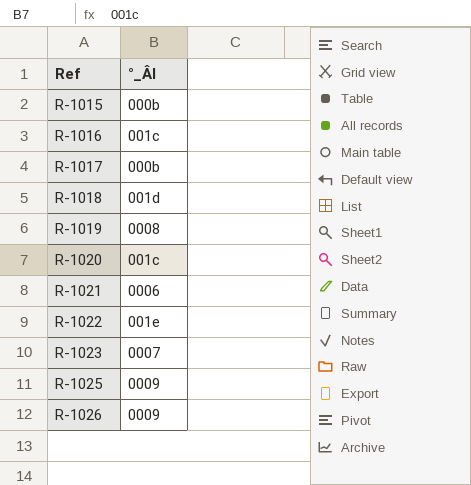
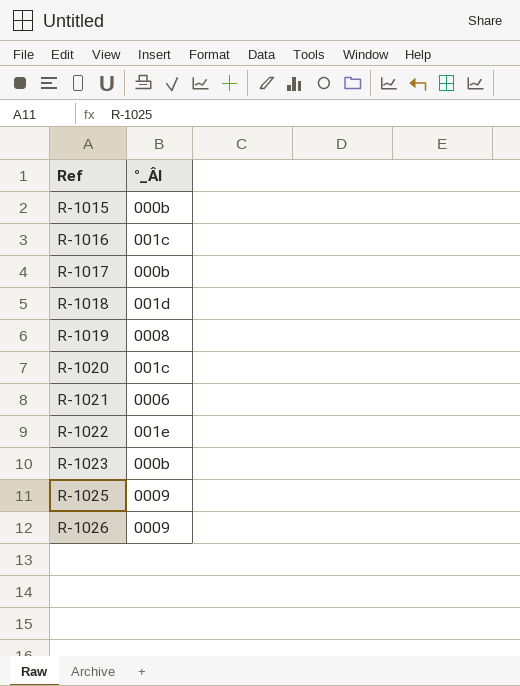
R-1023 | °_ÂI: 0007 -> 000b

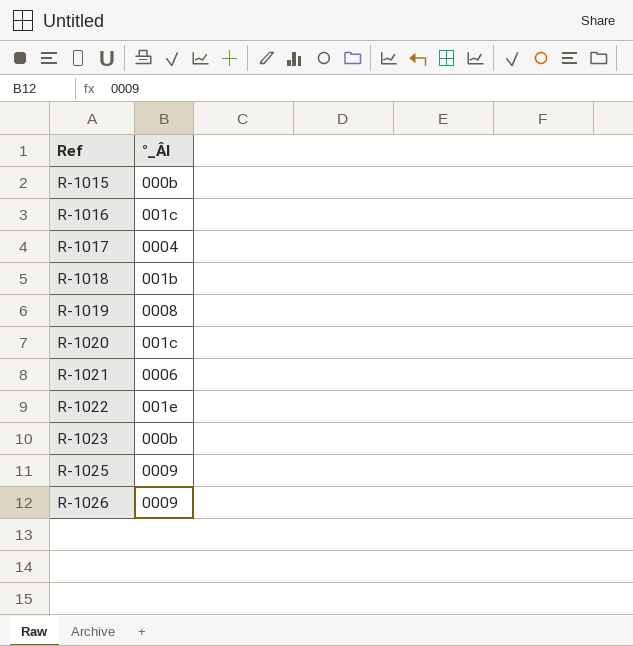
R-1017 | °_ÂI: 000b -> 0004
R-1018 | °_ÂI: 001d -> 001b

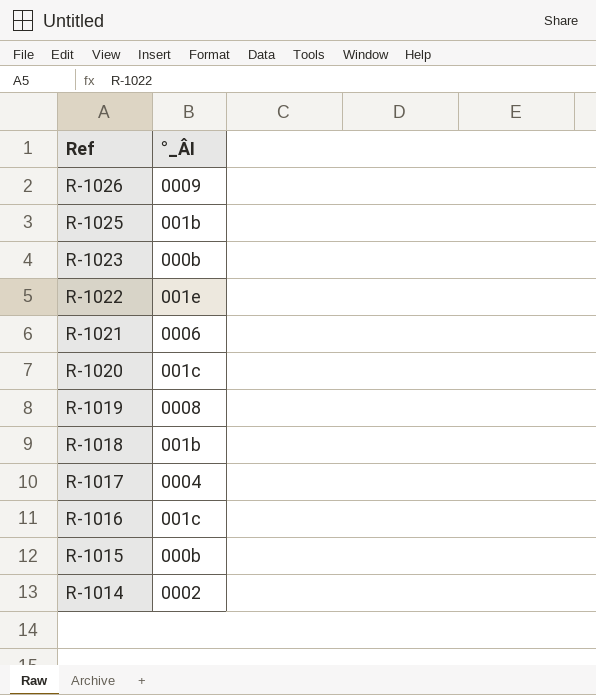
row order: Ref ascending -> Ref descending
R-1025 | °_ÂI: 0009 -> 001b
row R-1014: none -> 0002

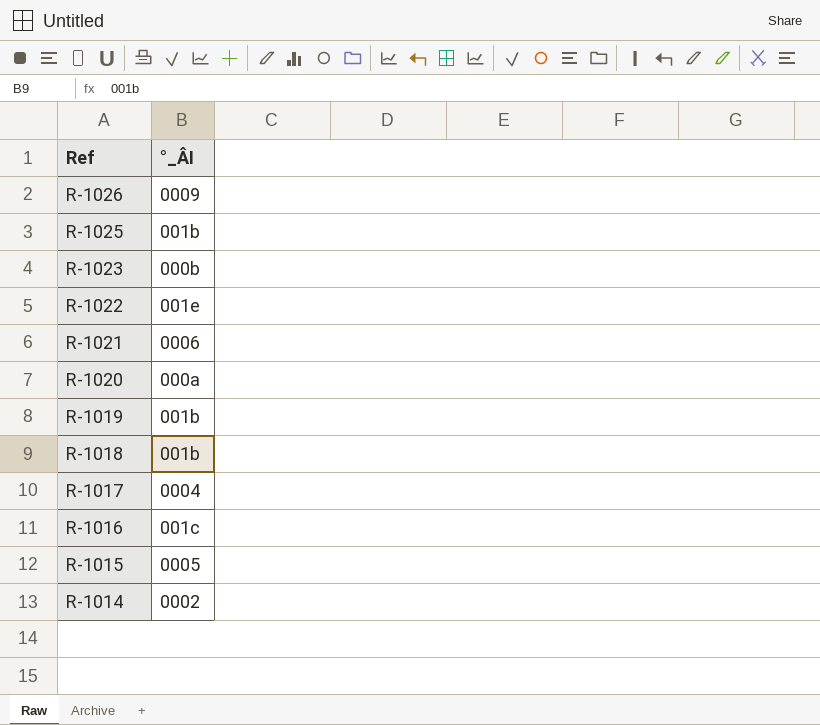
R-1020 | °_ÂI: 001c -> 000a
R-1019 | °_ÂI: 0008 -> 001b
R-1015 | °_ÂI: 000b -> 0005

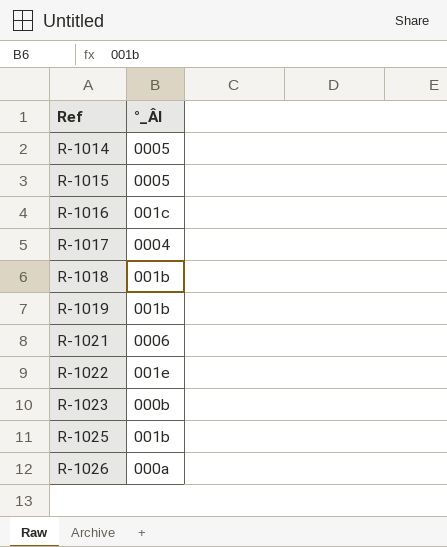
row order: Ref descending -> Ref ascending
row R-1020: 000a -> none
R-1014 | °_ÂI: 0002 -> 0005
R-1026 | °_ÂI: 0009 -> 000a

